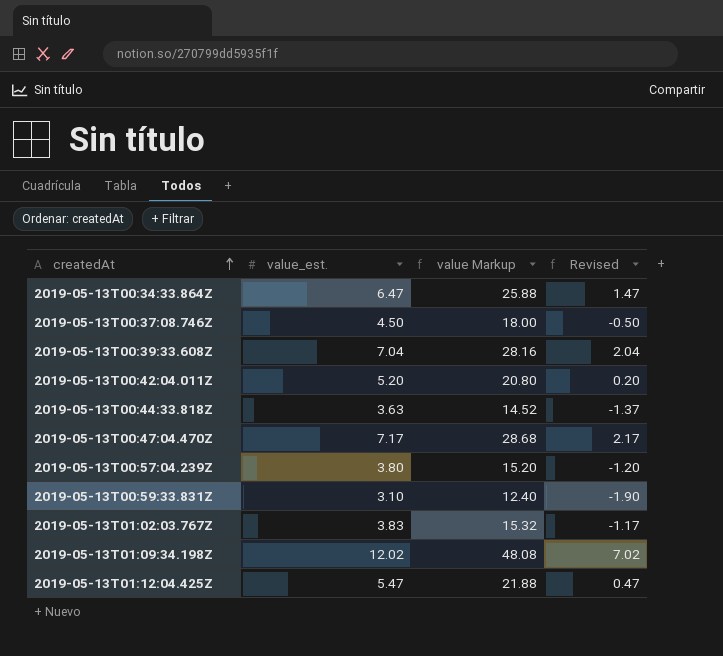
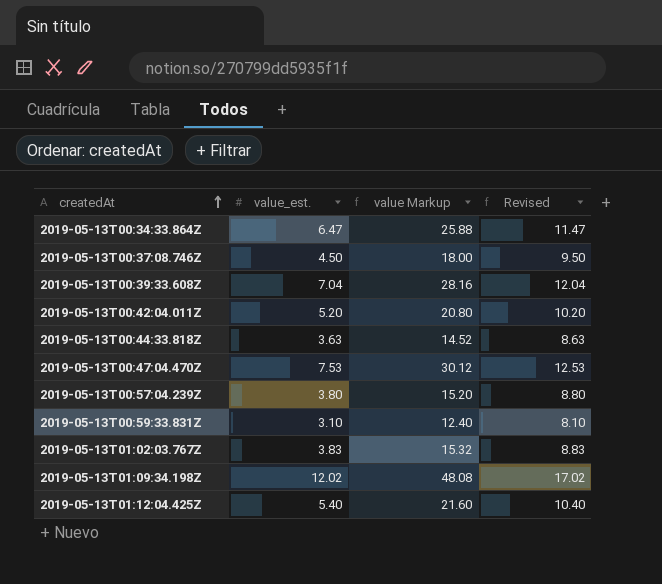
column Revised | formula: [value_est.] - 5 -> [value_est.] + 5
2019-05-13T00:47:04.470Z | value_est.: 7.17 -> 7.53
2019-05-13T00:47:04.470Z | value Markup: 28.68 -> 30.12
2019-05-13T01:12:04.425Z | value_est.: 5.47 -> 5.40
2019-05-13T01:12:04.425Z | value Markup: 21.88 -> 21.60

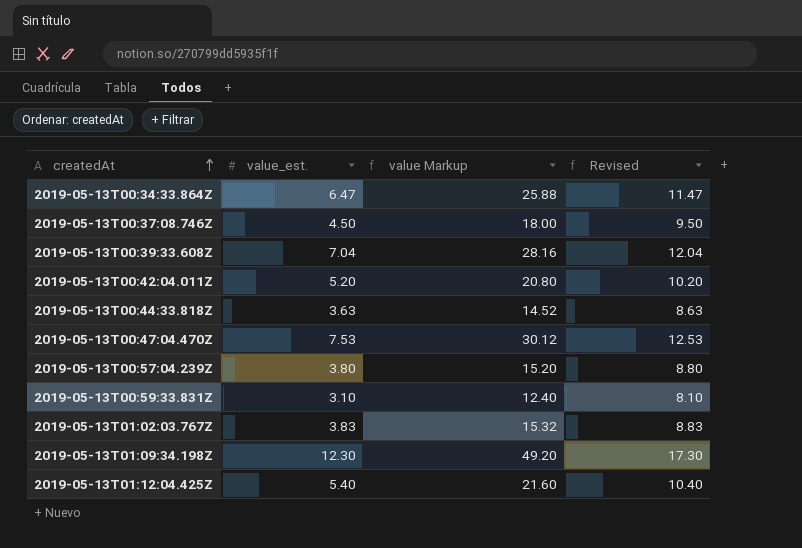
2019-05-13T01:09:34.198Z | value_est.: 12.02 -> 12.30
2019-05-13T01:09:34.198Z | value Markup: 48.08 -> 49.20
2019-05-13T01:09:34.198Z | Revised: 17.02 -> 17.30

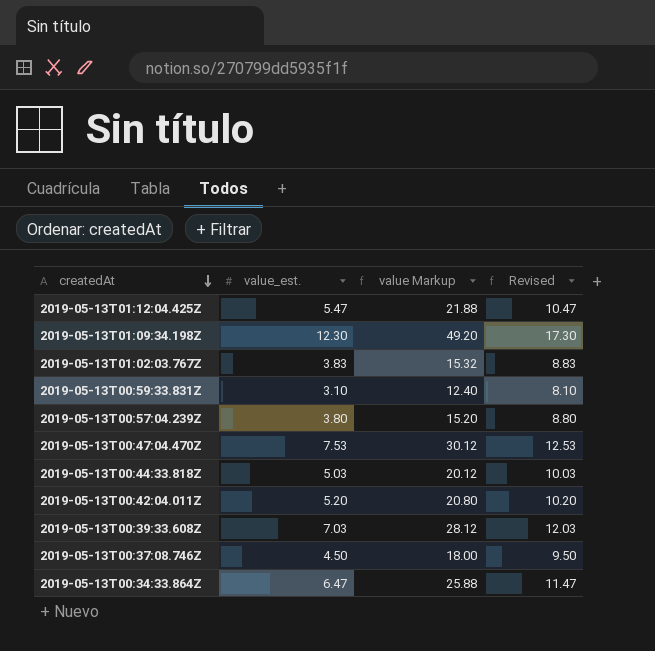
row order: createdAt ascending -> createdAt descending
2019-05-13T01:12:04.425Z | value_est.: 5.40 -> 5.47
2019-05-13T01:12:04.425Z | value Markup: 21.60 -> 21.88
2019-05-13T01:12:04.425Z | Revised: 10.40 -> 10.47
2019-05-13T00:44:33.818Z | value_est.: 3.63 -> 5.03
2019-05-13T00:44:33.818Z | value Markup: 14.52 -> 20.12
2019-05-13T00:44:33.818Z | Revised: 8.63 -> 10.03
2019-05-13T00:39:33.608Z | value_est.: 7.04 -> 7.03
2019-05-13T00:39:33.608Z | value Markup: 28.16 -> 28.12
2019-05-13T00:39:33.608Z | Revised: 12.04 -> 12.03

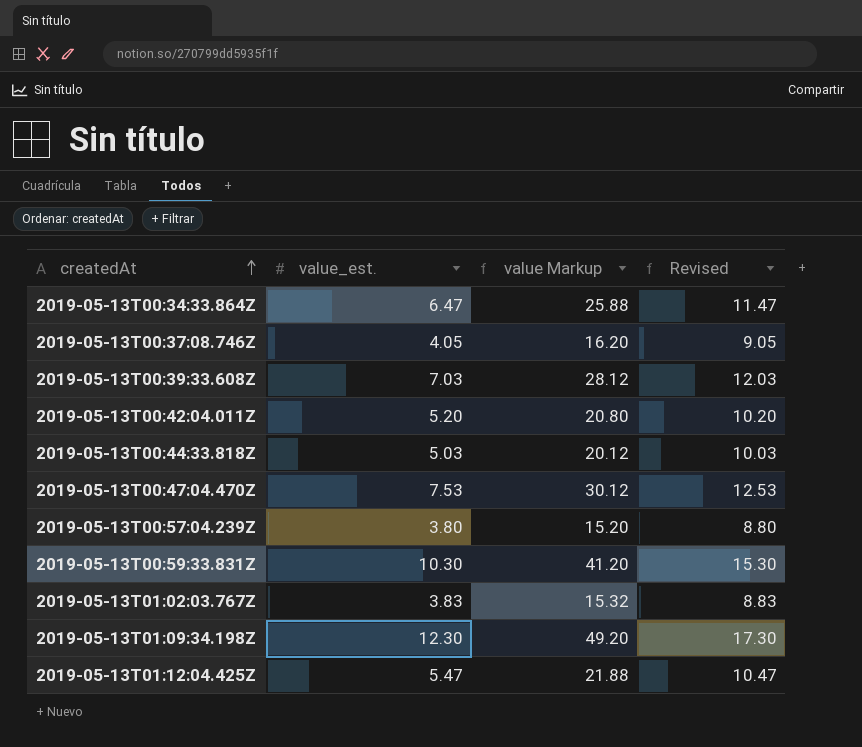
row order: createdAt descending -> createdAt ascending
2019-05-13T00:37:08.746Z | value_est.: 4.50 -> 4.05
2019-05-13T00:37:08.746Z | value Markup: 18.00 -> 16.20
2019-05-13T00:37:08.746Z | Revised: 9.50 -> 9.05
2019-05-13T00:59:33.831Z | value_est.: 3.10 -> 10.30
2019-05-13T00:59:33.831Z | value Markup: 12.40 -> 41.20
2019-05-13T00:59:33.831Z | Revised: 8.10 -> 15.30

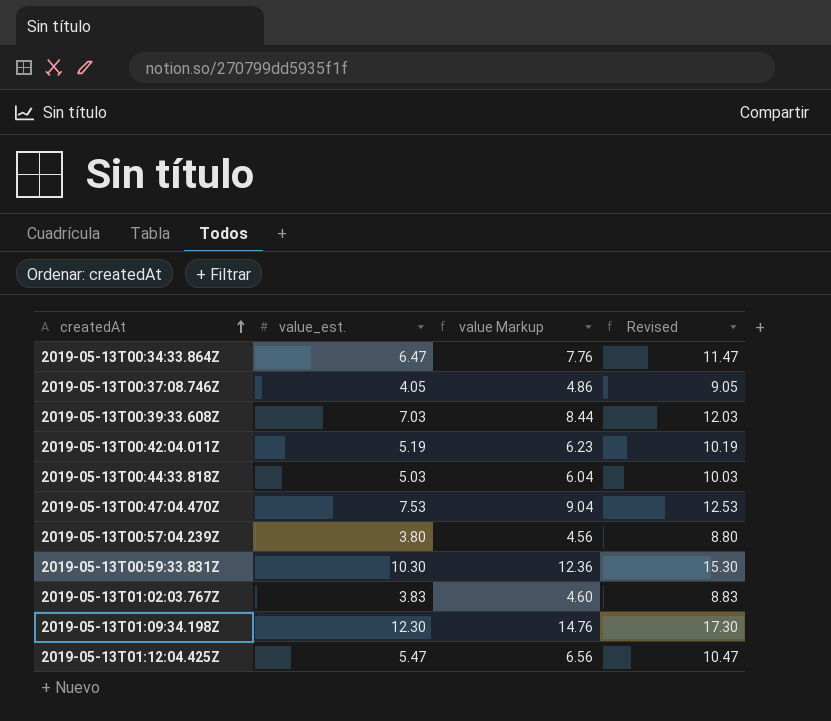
column value Markup | formula: [value_est.] * 4 -> [value_est.] * 1.2
2019-05-13T00:42:04.011Z | value_est.: 5.20 -> 5.19
2019-05-13T00:42:04.011Z | Revised: 10.20 -> 10.19

